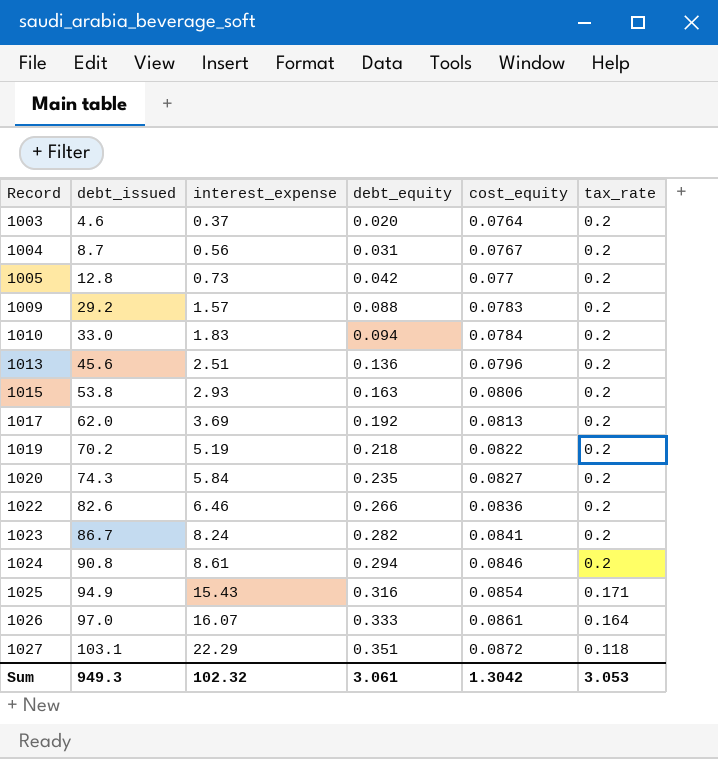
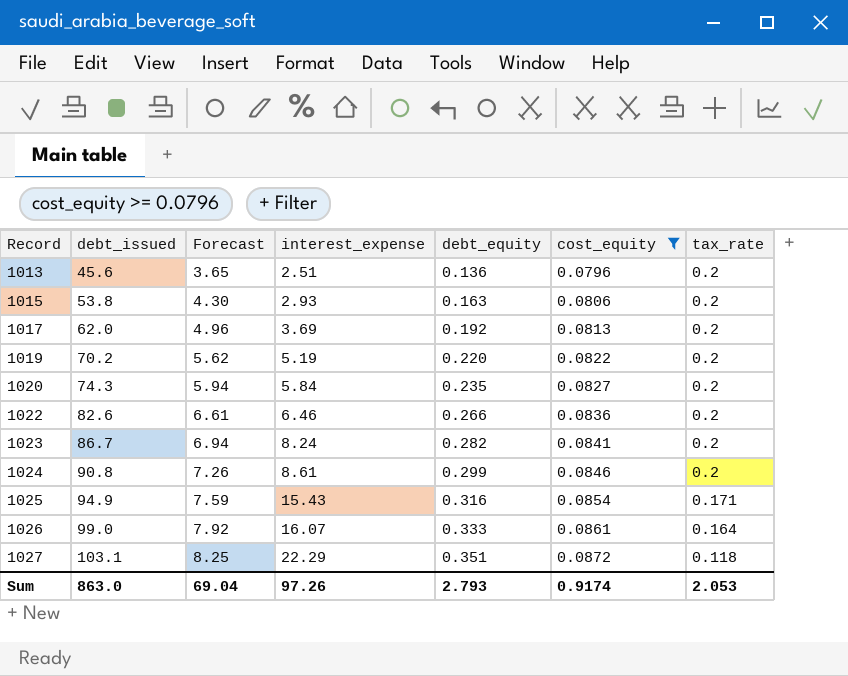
filter: none -> cost_equity >= 0.0796
column Forecast | formula: none -> [debt_issued] * 0.08
1019 | debt_equity: 0.218 -> 0.220
1024 | debt_equity: 0.294 -> 0.299
1026 | debt_issued: 97.0 -> 99.0
Sum | debt_issued: 949.3 -> 863.0
Sum | interest_expense: 102.32 -> 97.26
Sum | debt_equity: 3.061 -> 2.793
Sum | cost_equity: 1.3042 -> 0.9174
Sum | tax_rate: 3.053 -> 2.053

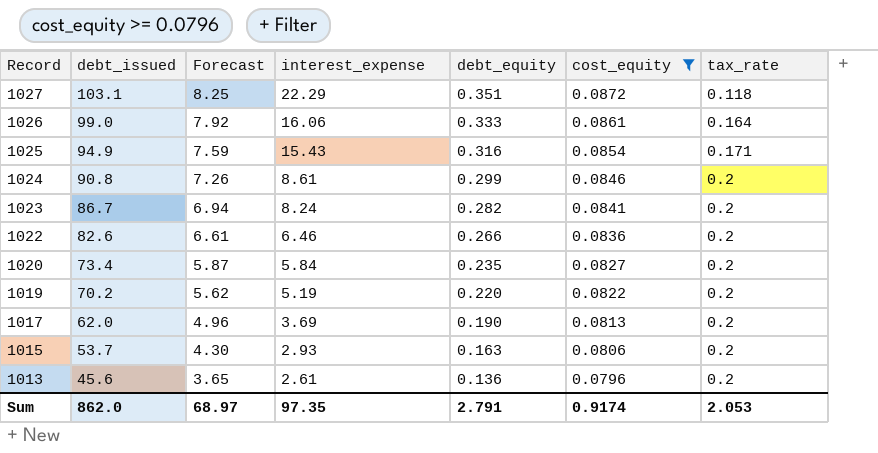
row order: Record ascending -> Record descending
1026 | interest_expense: 16.07 -> 16.06
1020 | debt_issued: 74.3 -> 73.4
1020 | Forecast: 5.94 -> 5.87
1017 | debt_equity: 0.192 -> 0.190
1015 | debt_issued: 53.8 -> 53.7
1013 | interest_expense: 2.51 -> 2.61
Sum | debt_issued: 863.0 -> 862.0
Sum | Forecast: 69.04 -> 68.97
Sum | interest_expense: 97.26 -> 97.35
Sum | debt_equity: 2.793 -> 2.791

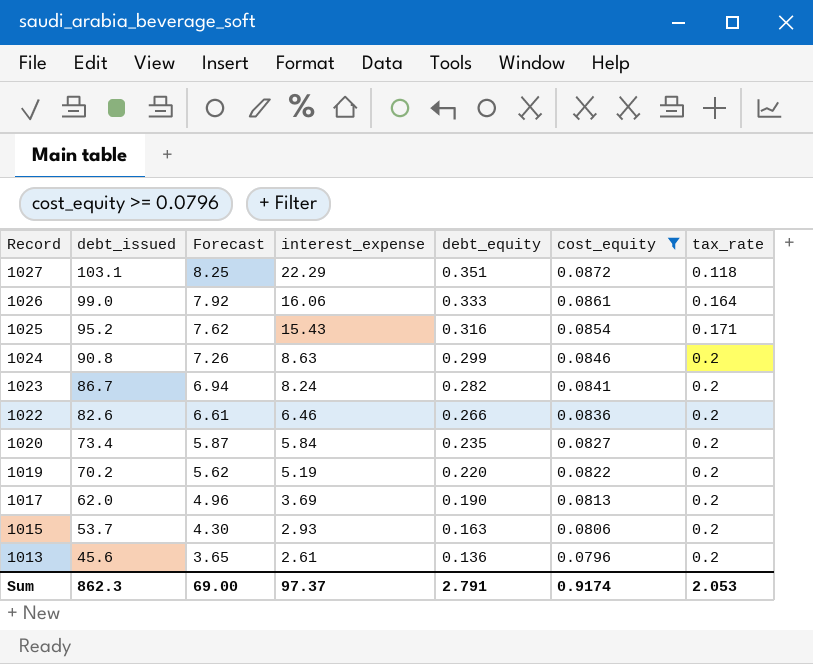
1025 | debt_issued: 94.9 -> 95.2
1025 | Forecast: 7.59 -> 7.62
1024 | interest_expense: 8.61 -> 8.63
Sum | debt_issued: 862.0 -> 862.3
Sum | Forecast: 68.97 -> 69.00
Sum | interest_expense: 97.35 -> 97.37

